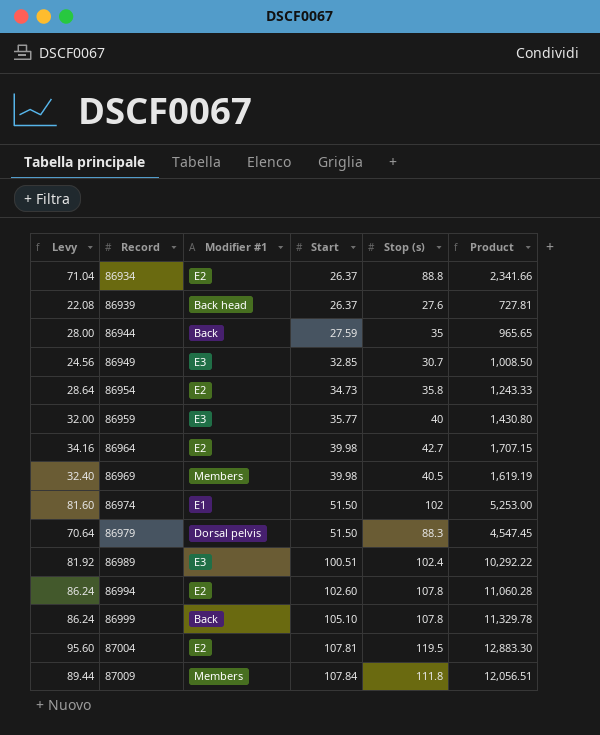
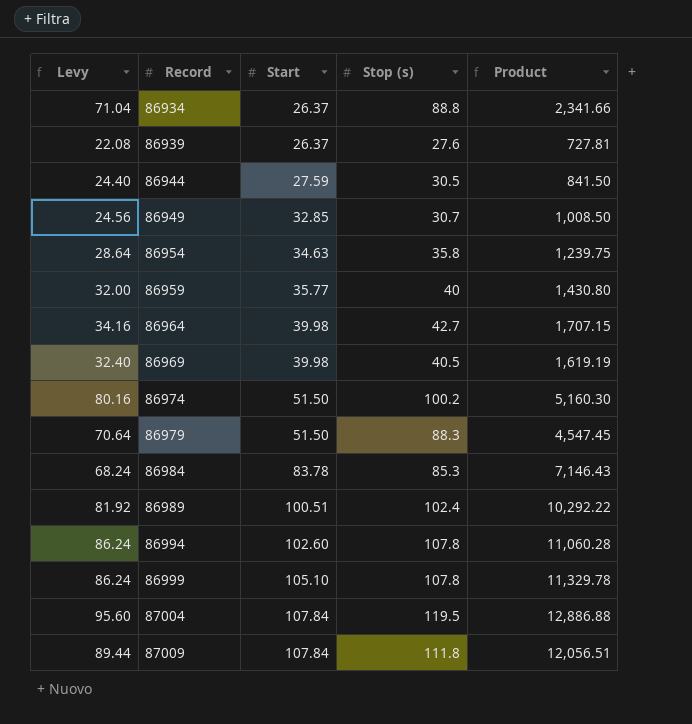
column Modifier #1 | position: 3 -> none
86944 | Levy: 28.00 -> 24.40
86944 | Stop (s): 35 -> 30.5
86944 | Product: 965.65 -> 841.50
86954 | Start: 34.73 -> 34.63
86954 | Product: 1,243.33 -> 1,239.75
86974 | Levy: 81.60 -> 80.16
86974 | Stop (s): 102 -> 100.2
86974 | Product: 5,253.00 -> 5,160.30
row 86984: none -> 68.24 | 83.78 | 85.3 | 7,146.43
87004 | Start: 107.81 -> 107.84
87004 | Product: 12,883.30 -> 12,886.88

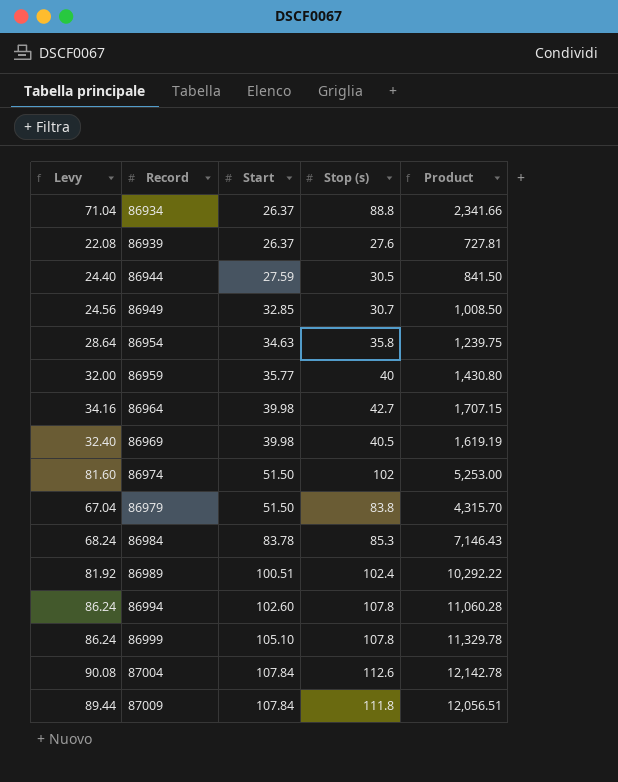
86974 | Levy: 80.16 -> 81.60
86974 | Stop (s): 100.2 -> 102
86974 | Product: 5,160.30 -> 5,253.00
86979 | Levy: 70.64 -> 67.04
86979 | Stop (s): 88.3 -> 83.8
86979 | Product: 4,547.45 -> 4,315.70
87004 | Levy: 95.60 -> 90.08
87004 | Stop (s): 119.5 -> 112.6
87004 | Product: 12,886.88 -> 12,142.78

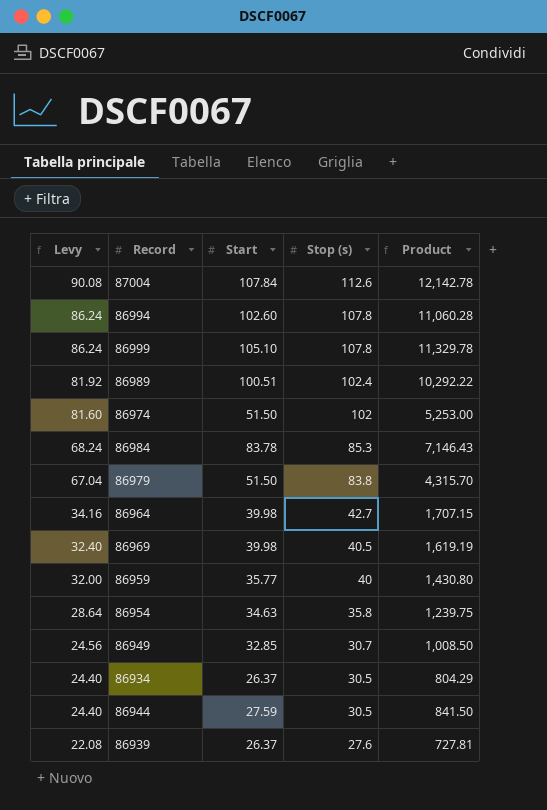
row order: Record ascending -> Levy descending
row 87009: 89.44 | 107.84 | 111.8 | 12,056.51 -> none
86934 | Levy: 71.04 -> 24.40
86934 | Stop (s): 88.8 -> 30.5
86934 | Product: 2,341.66 -> 804.29

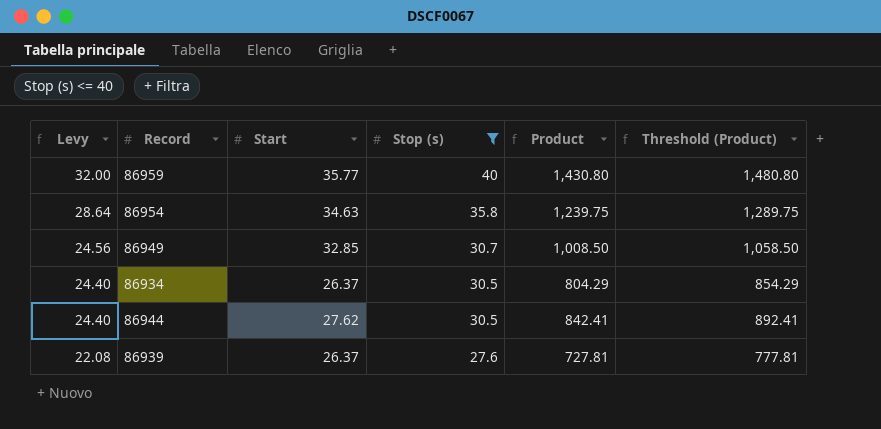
filter: none -> Stop (s) <= 40
column Threshold (Product) | formula: none -> [Product] + 50
86944 | Start: 27.59 -> 27.62
86944 | Product: 841.50 -> 842.41

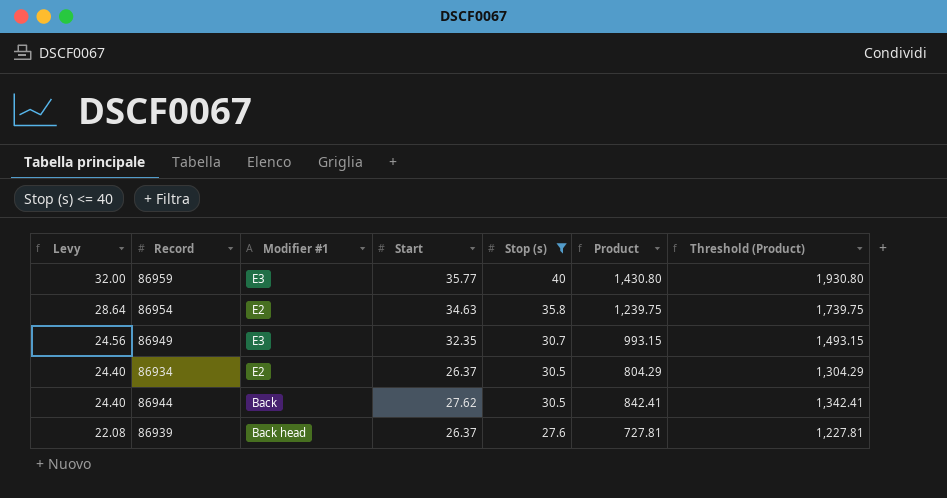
column Modifier #1 | position: none -> 3
column Threshold (Product) | formula: [Product] + 50 -> [Product] + 500
86949 | Start: 32.85 -> 32.35
86949 | Product: 1,008.50 -> 993.15

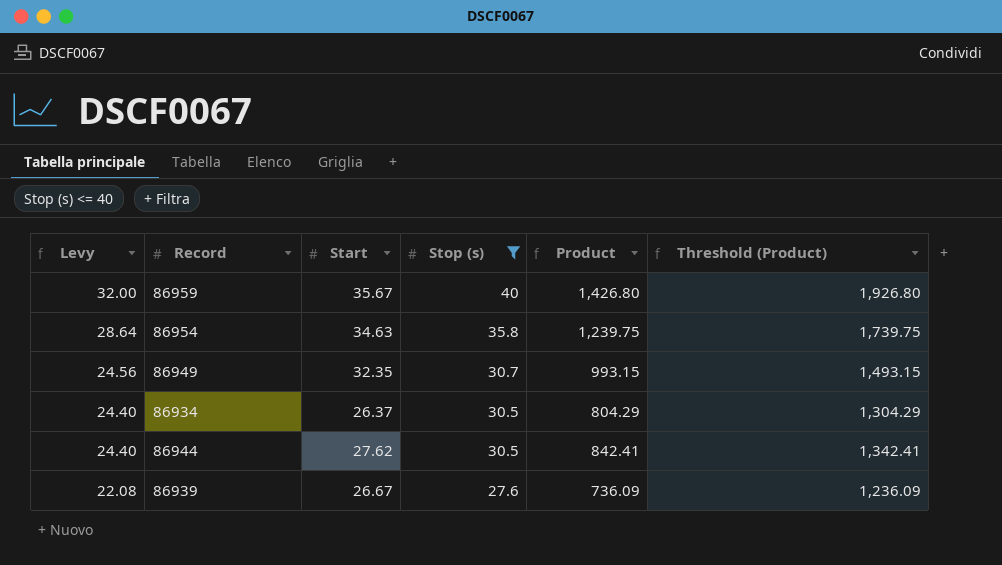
column Modifier #1 | position: 3 -> none
86959 | Start: 35.77 -> 35.67
86959 | Product: 1,430.80 -> 1,426.80
86959 | Threshold (Product): 1,930.80 -> 1,926.80
86939 | Start: 26.37 -> 26.67
86939 | Product: 727.81 -> 736.09
86939 | Threshold (Product): 1,227.81 -> 1,236.09

